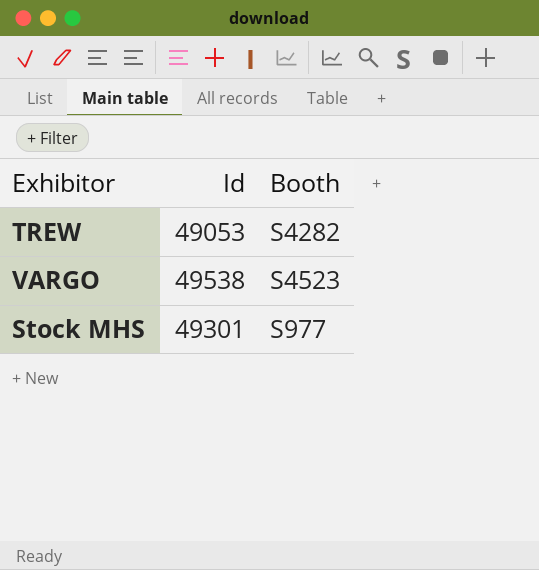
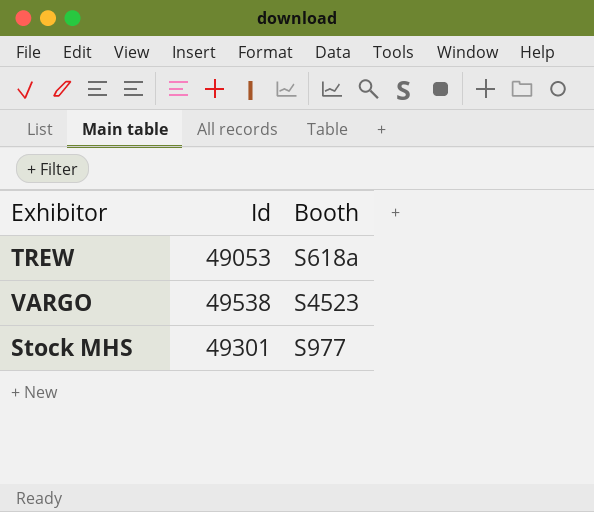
TREW | Booth: S4282 -> S618a

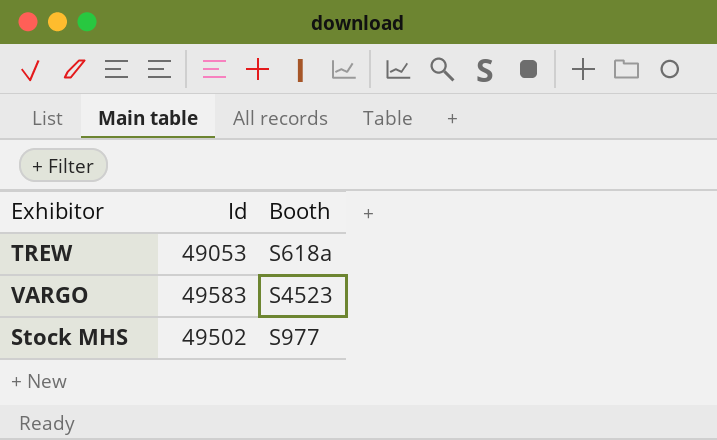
VARGO | Id: 49538 -> 49583
Stock MHS | Id: 49301 -> 49502

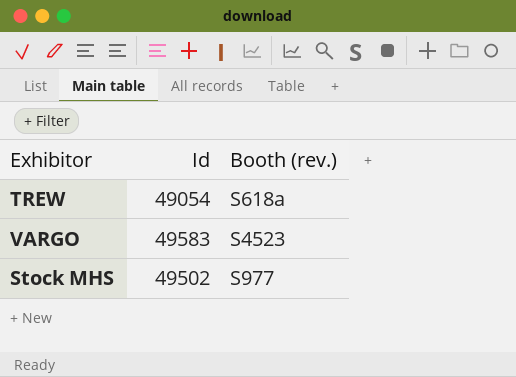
column name: Booth -> Booth (rev.)
TREW | Id: 49053 -> 49054

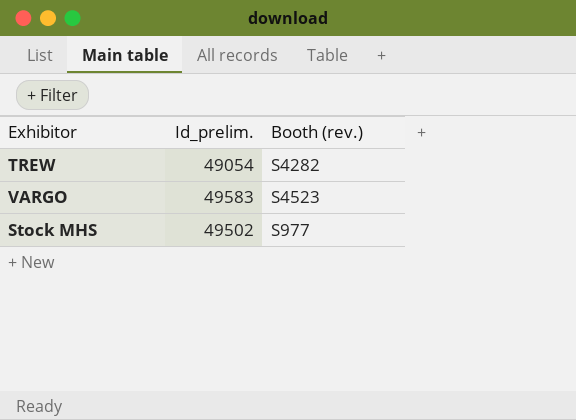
column name: Id -> Id_prelim.
TREW | Booth (rev.): S618a -> S4282

